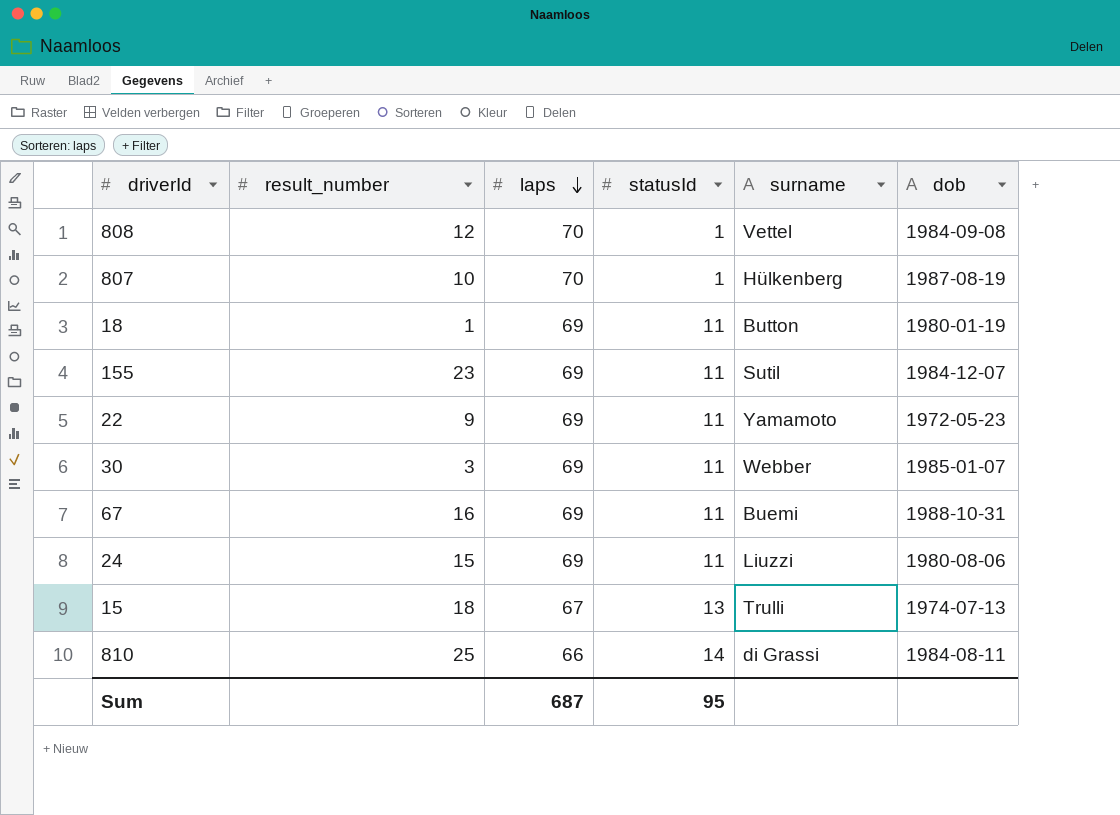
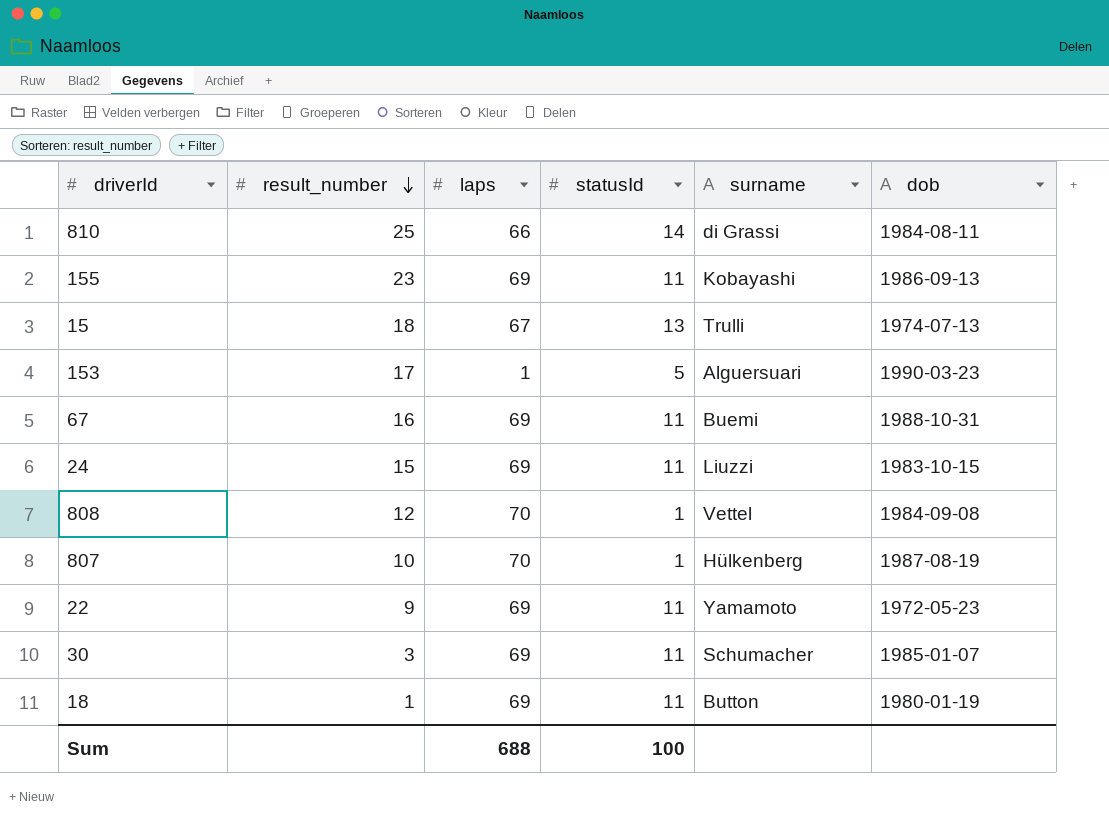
row order: laps descending -> result_number descending
155 | surname: Sutil -> Kobayashi
155 | dob: 1984-12-07 -> 1986-09-13
row 153: none -> 17 | 1 | 5 | Alguersuari | 1990-03-23
24 | dob: 1980-08-06 -> 1983-10-15
30 | surname: Webber -> Schumacher
Sum | laps: 687 -> 688
Sum | statusId: 95 -> 100

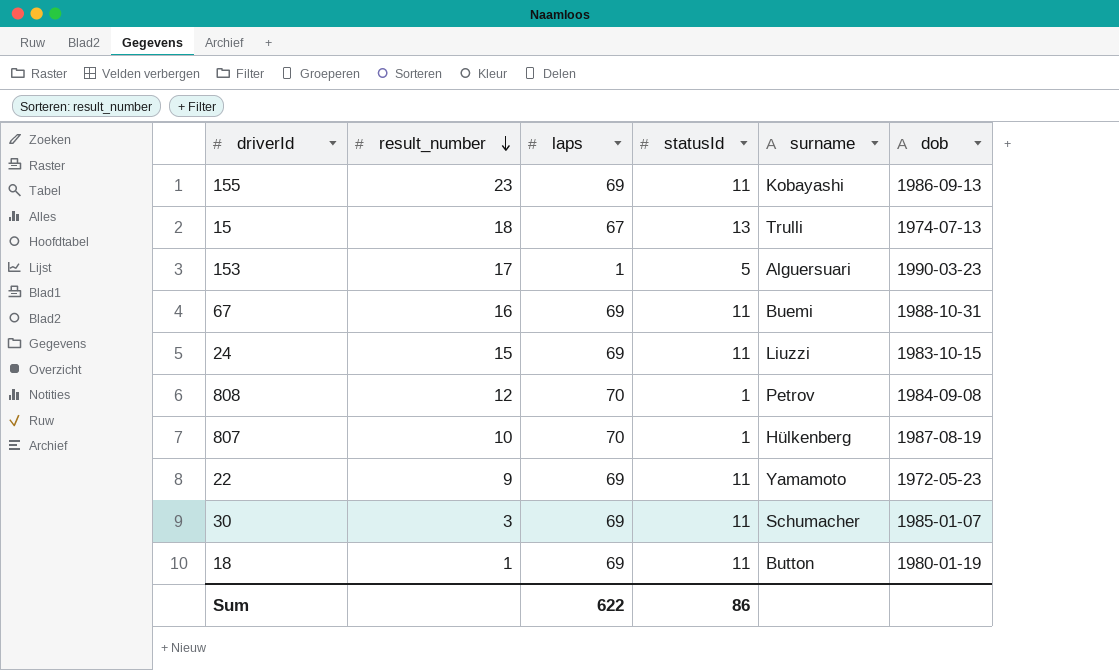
row 810: 25 | 66 | 14 | di Grassi | 1984-08-11 -> none
808 | surname: Vettel -> Petrov
Sum | laps: 688 -> 622
Sum | statusId: 100 -> 86

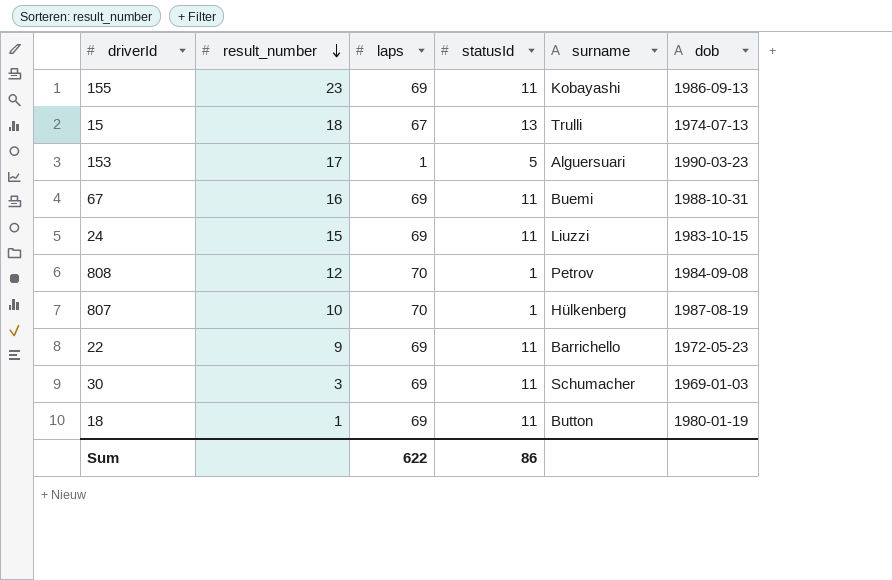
22 | surname: Yamamoto -> Barrichello
30 | dob: 1985-01-07 -> 1969-01-03

